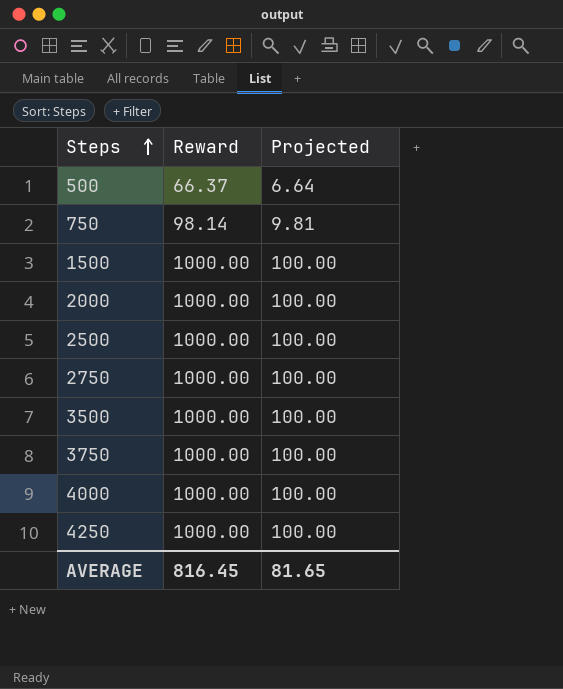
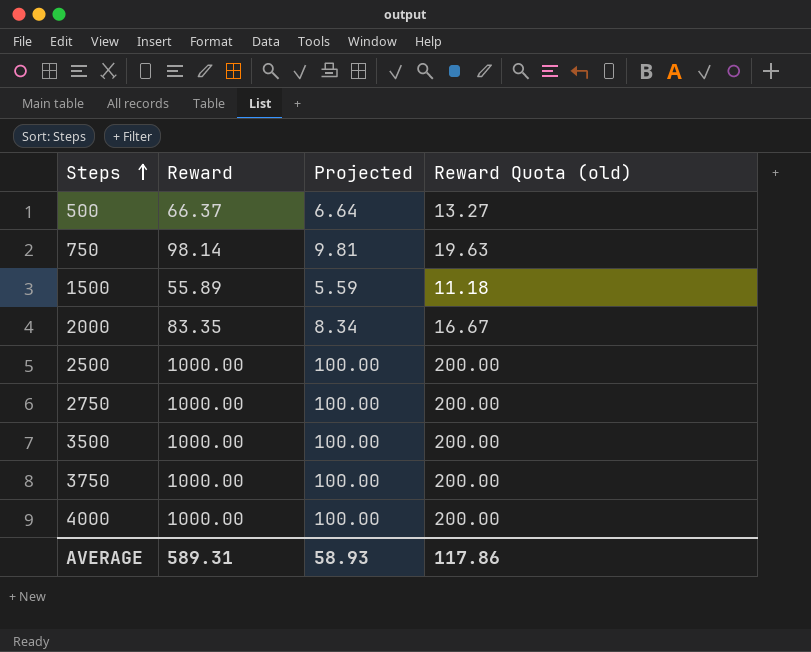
column Reward Quota (old) | formula: none -> [Reward] * 0.2
row 4250: 1000.00 | 100.00 -> none
1500 | Reward: 1000.00 -> 55.89
1500 | Projected: 100.00 -> 5.59
2000 | Reward: 1000.00 -> 83.35
2000 | Projected: 100.00 -> 8.34
AVERAGE | Reward: 816.45 -> 589.31
AVERAGE | Projected: 81.65 -> 58.93

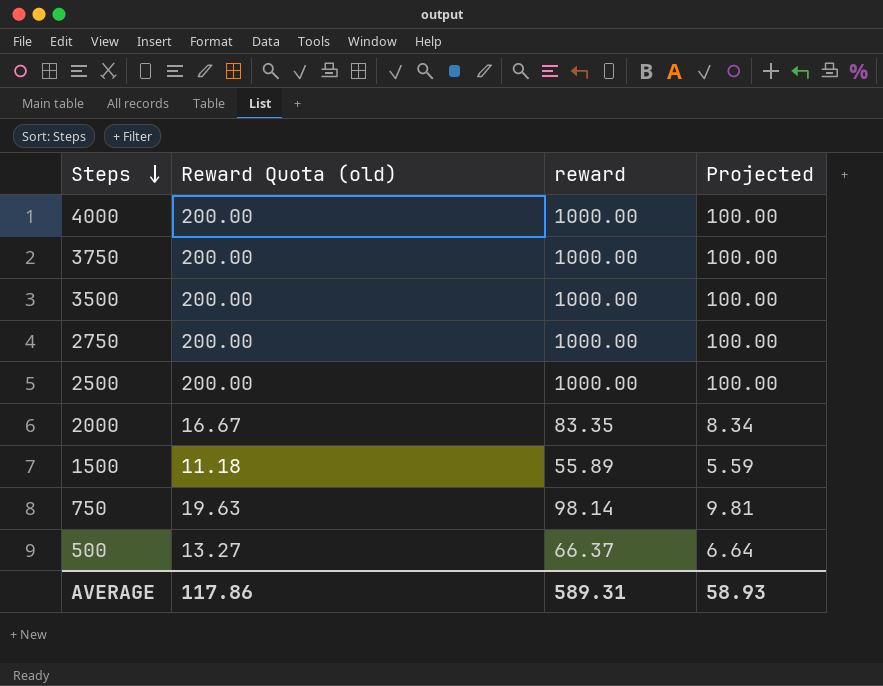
row order: Steps ascending -> Steps descending
column Reward Quota (old) | position: 4 -> 2
column name: Reward -> reward

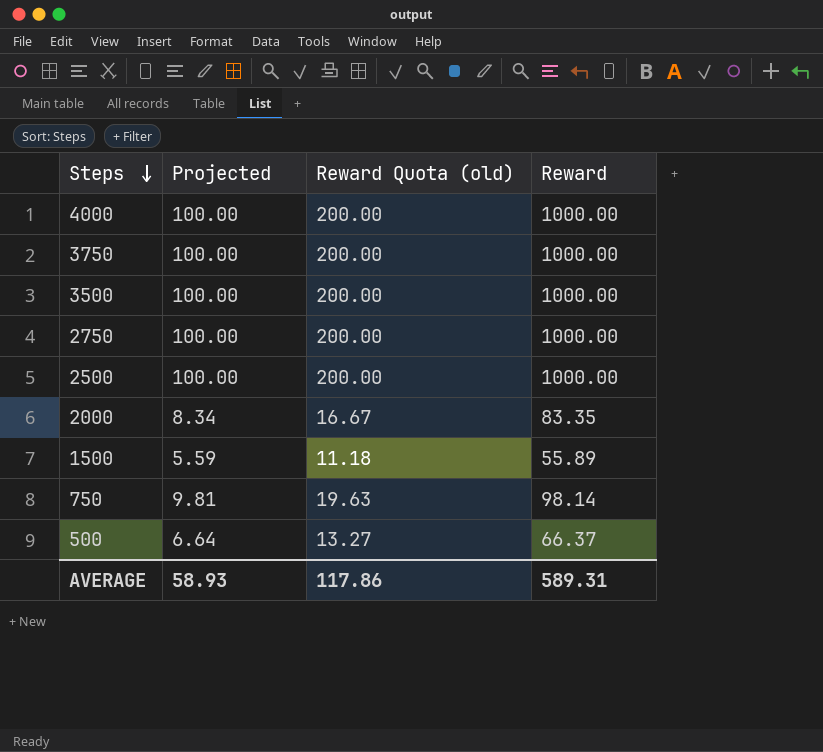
column Projected | position: 4 -> 2
column name: reward -> Reward

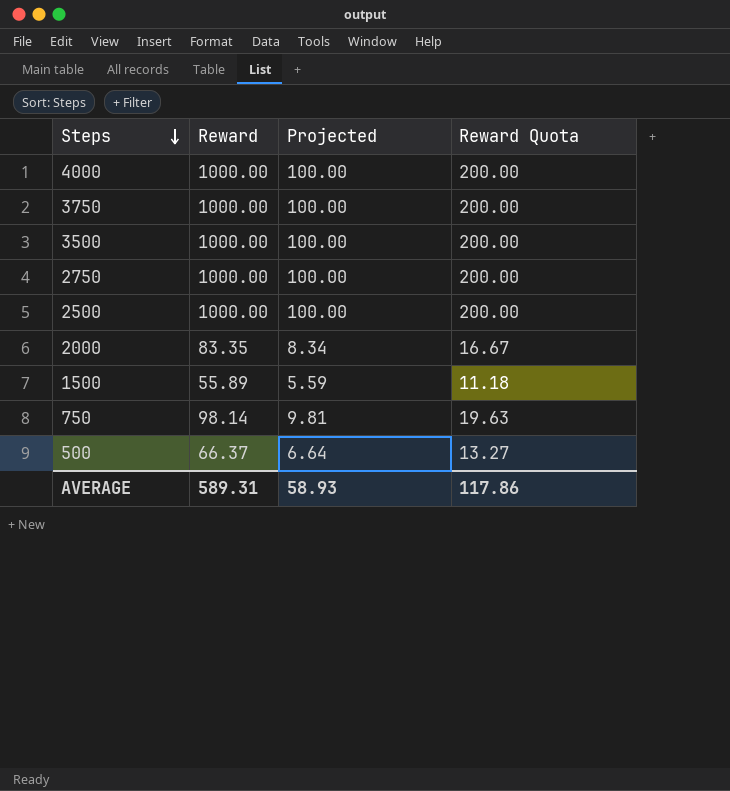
column Reward | position: 4 -> 2
column name: Reward Quota (old) -> Reward Quota

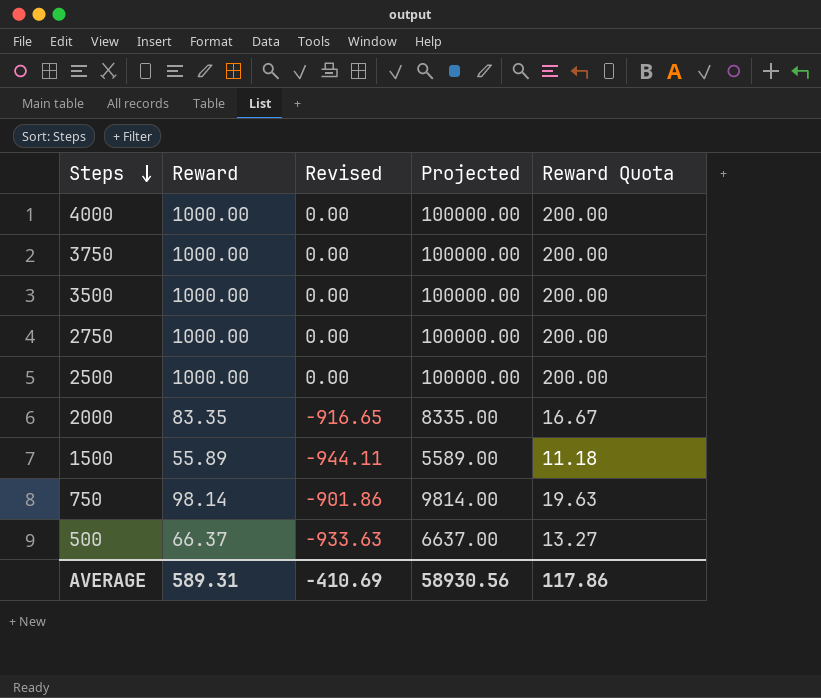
column Revised | formula: none -> [Reward] - 1000
column Projected | formula: [Reward] * 0.1 -> [Reward] * 100
AVERAGE | Projected: 58.93 -> 58930.56

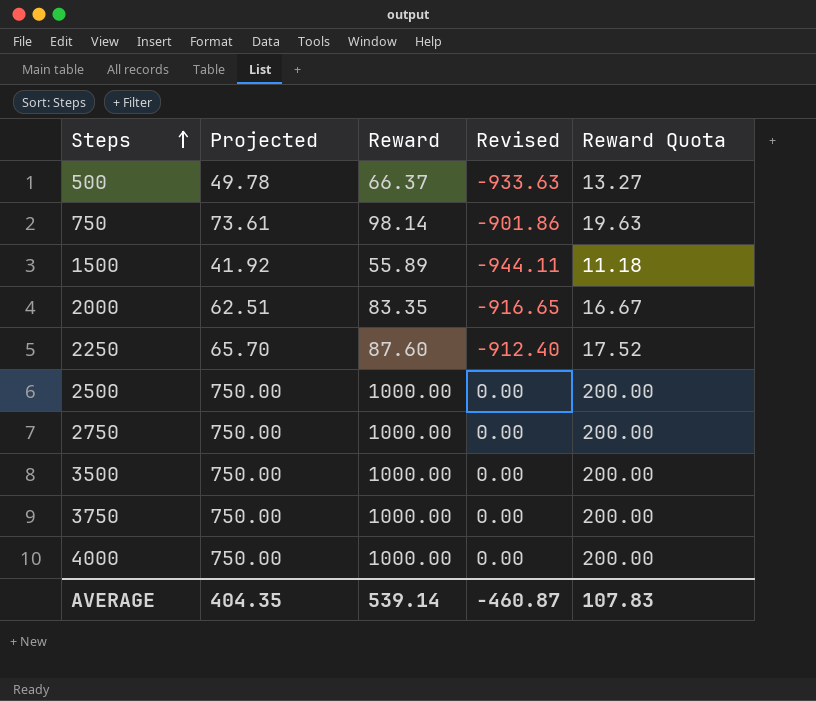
row order: Steps descending -> Steps ascending
column Projected | formula: [Reward] * 100 -> [Reward] * 0.75
column Projected | position: 4 -> 2
row 2250: none -> 65.70 | 87.60 | -912.40 | 17.52
AVERAGE | Projected: 58930.56 -> 404.35
AVERAGE | Reward: 589.31 -> 539.14
AVERAGE | Revised: -410.69 -> -460.87
AVERAGE | Reward Quota: 117.86 -> 107.83

